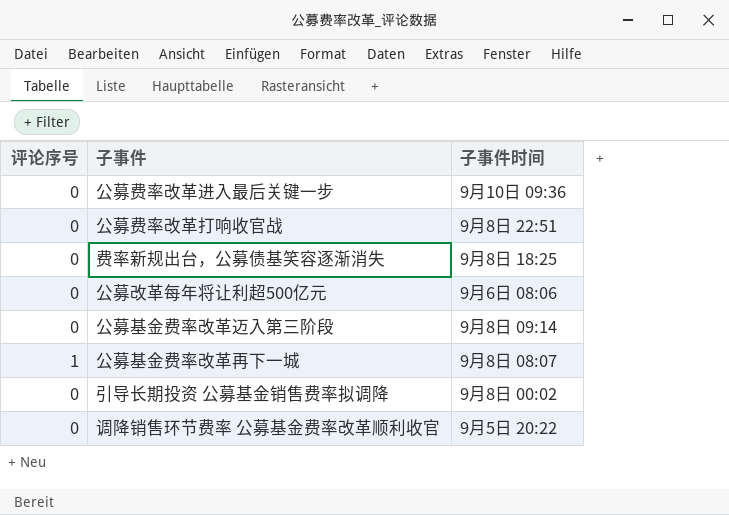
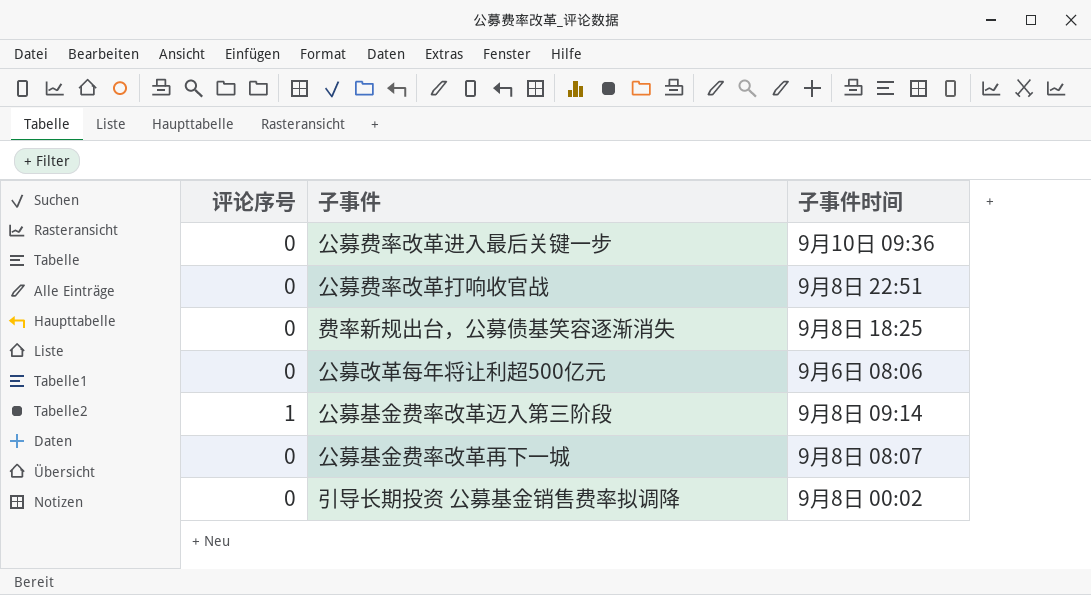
row 调降销售环节费率 公募基金费率改革顺利收官: 0 | 9月5日 20:22 -> none
公募基金费率改革迈入第三阶段 | 评论序号: 0 -> 1
公募基金费率改革再下一城 | 评论序号: 1 -> 0

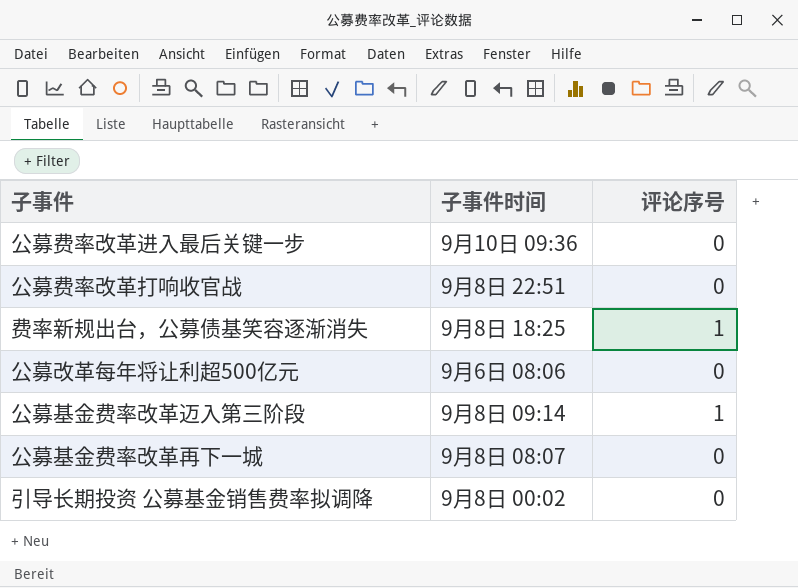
column 评论序号 | position: 1 -> 3
费率新规出台，公募债基笑容逐渐消失 | 评论序号: 0 -> 1

